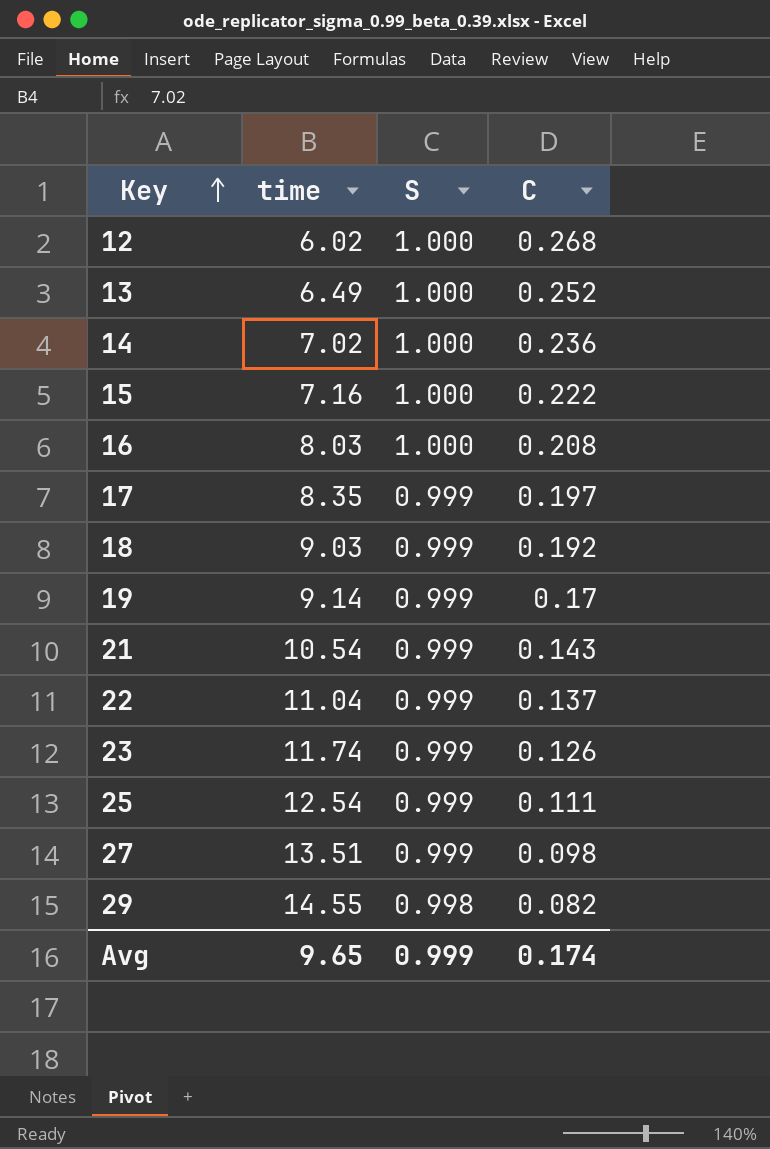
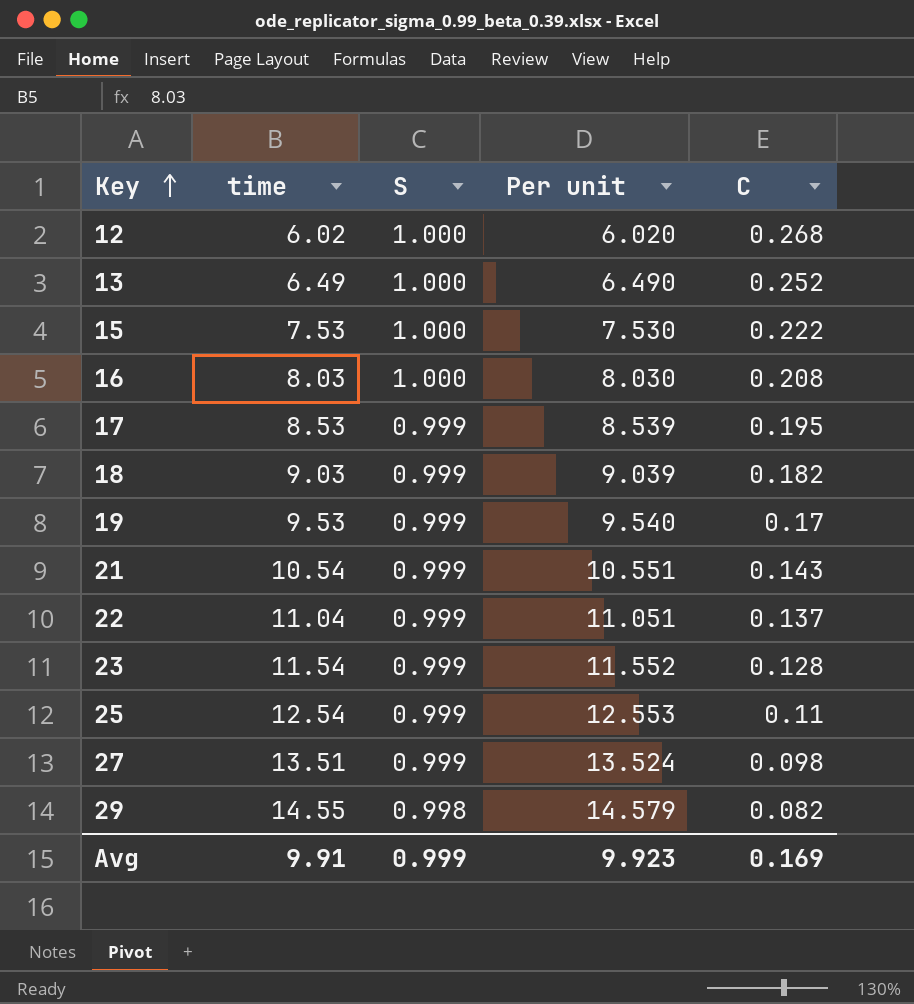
column Per unit | formula: none -> [time] / [S]
row 14: 7.02 | 1.000 | 0.236 -> none
15 | time: 7.16 -> 7.53
17 | time: 8.35 -> 8.53
17 | C: 0.197 -> 0.195
18 | C: 0.192 -> 0.182
19 | time: 9.14 -> 9.53
23 | time: 11.74 -> 11.54
23 | C: 0.126 -> 0.128
25 | C: 0.111 -> 0.11
Avg | time: 9.65 -> 9.91
Avg | C: 0.174 -> 0.169

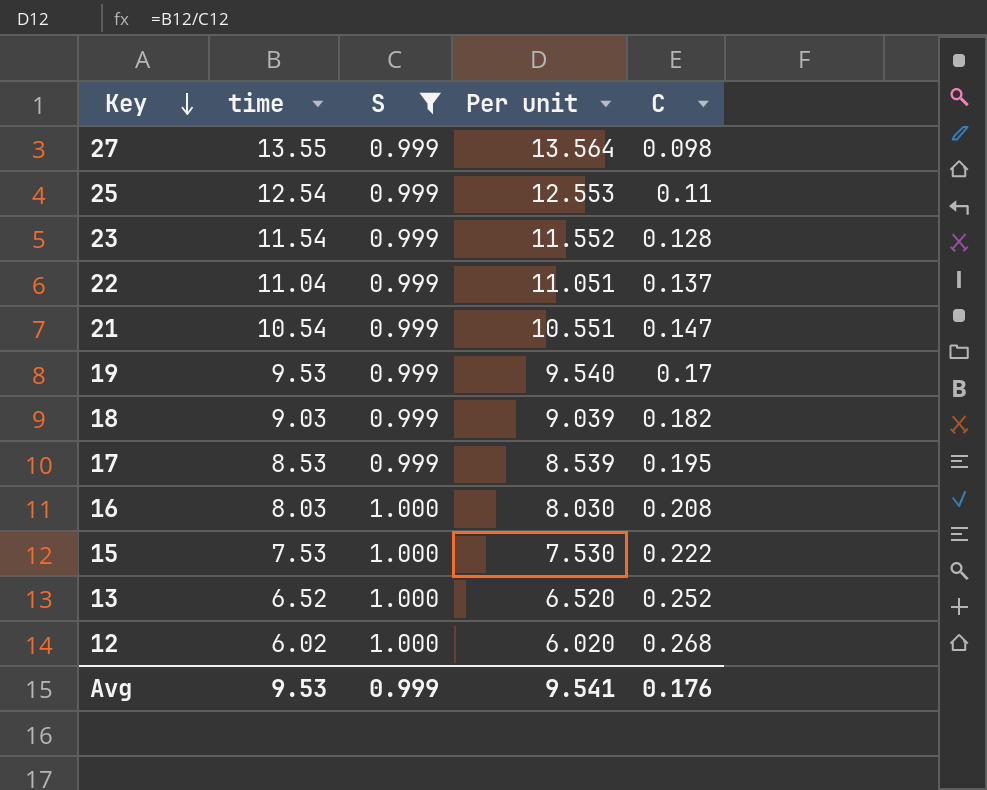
filter: none -> S != 0.998
row order: Key ascending -> Key descending
27 | time: 13.51 -> 13.55
27 | Per unit: 13.524 -> 13.564
21 | C: 0.143 -> 0.147
13 | time: 6.49 -> 6.52
13 | Per unit: 6.490 -> 6.520
Avg | time: 9.91 -> 9.53
Avg | Per unit: 9.923 -> 9.541
Avg | C: 0.169 -> 0.176

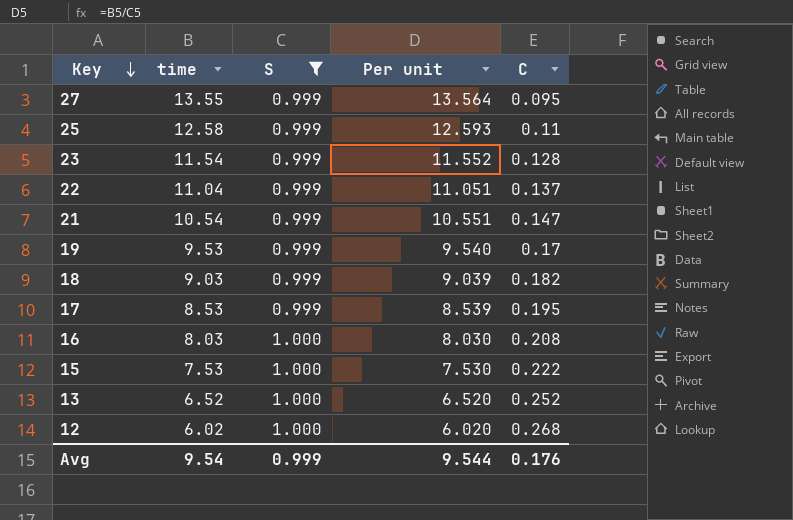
27 | C: 0.098 -> 0.095
25 | time: 12.54 -> 12.58
25 | Per unit: 12.553 -> 12.593
Avg | time: 9.53 -> 9.54
Avg | Per unit: 9.541 -> 9.544

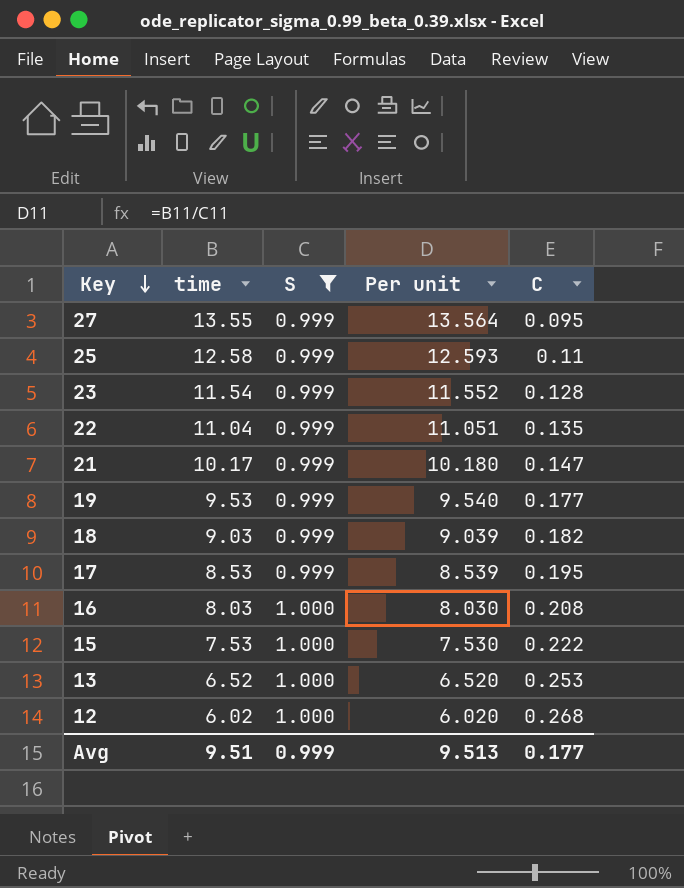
22 | C: 0.137 -> 0.135
21 | time: 10.54 -> 10.17
21 | Per unit: 10.551 -> 10.180
19 | C: 0.17 -> 0.177
13 | C: 0.252 -> 0.253
Avg | time: 9.54 -> 9.51
Avg | Per unit: 9.544 -> 9.513
Avg | C: 0.176 -> 0.177

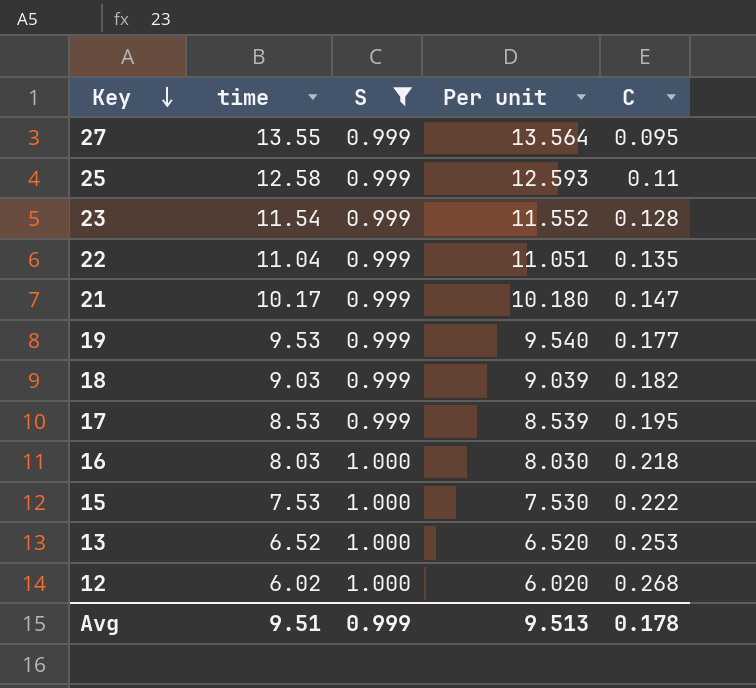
16 | C: 0.208 -> 0.218
Avg | C: 0.177 -> 0.178

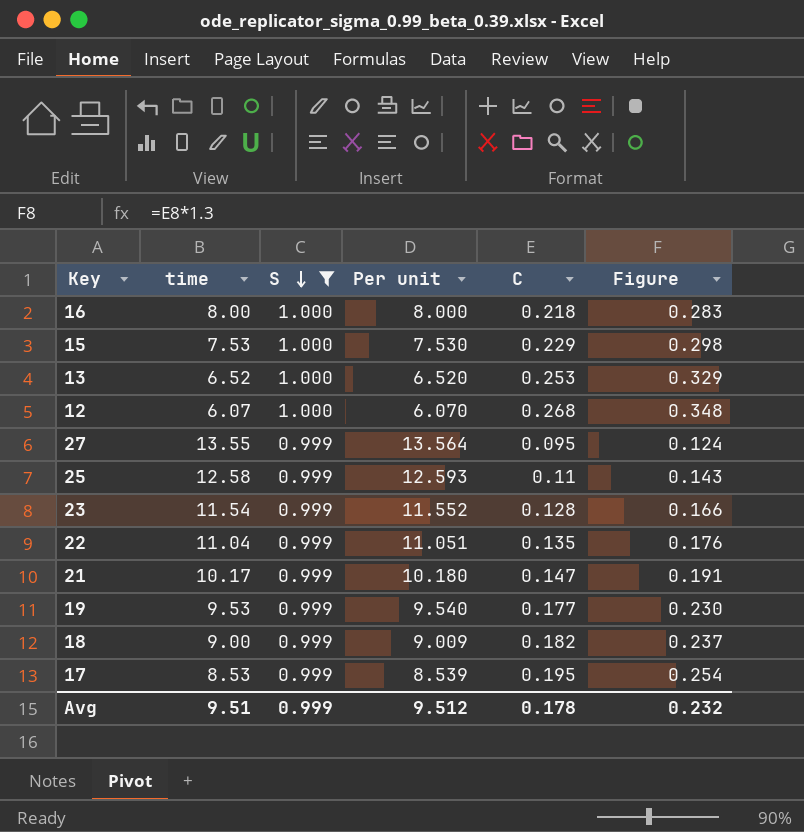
row order: Key descending -> S descending
column Figure | formula: none -> [C] * 1.3
16 | time: 8.03 -> 8.00
16 | Per unit: 8.030 -> 8.000
15 | C: 0.222 -> 0.229
12 | time: 6.02 -> 6.07
12 | Per unit: 6.020 -> 6.070
18 | time: 9.03 -> 9.00
18 | Per unit: 9.039 -> 9.009
Avg | Per unit: 9.513 -> 9.512

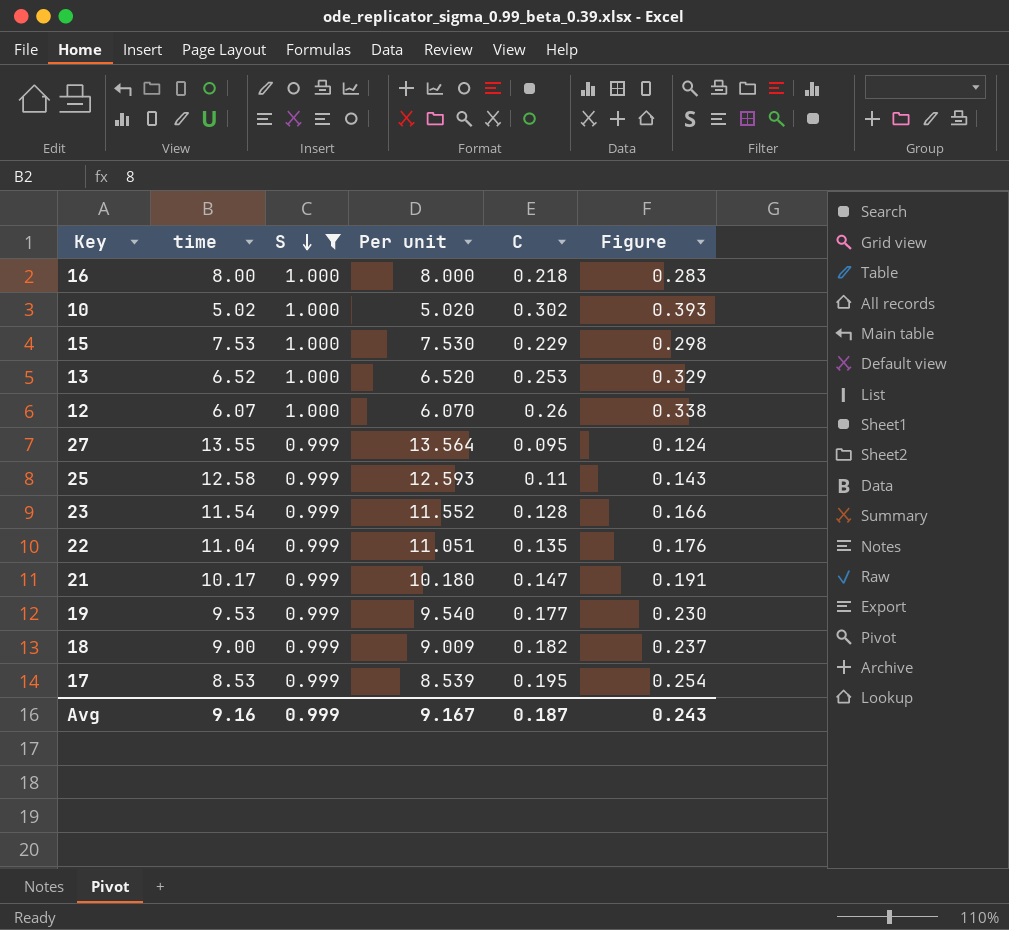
row 10: none -> 5.02 | 1.000 | 5.020 | 0.302 | 0.393
12 | C: 0.268 -> 0.26
12 | Figure: 0.348 -> 0.338
Avg | time: 9.51 -> 9.16
Avg | Per unit: 9.512 -> 9.167
Avg | C: 0.178 -> 0.187
Avg | Figure: 0.232 -> 0.243

